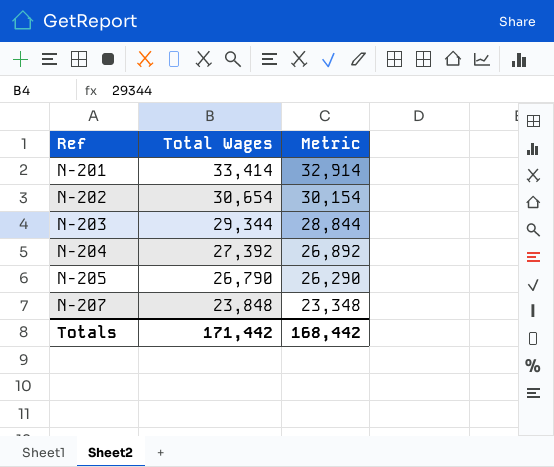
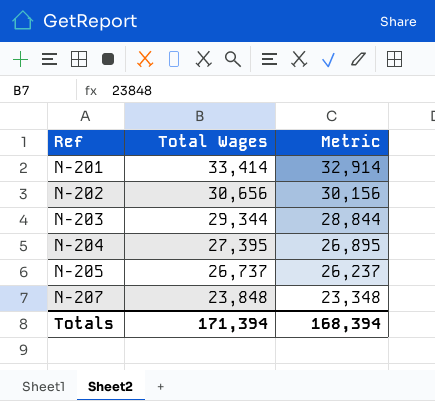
N-202 | Total Wages: 30,654 -> 30,656
N-202 | Metric: 30,154 -> 30,156
N-204 | Total Wages: 27,392 -> 27,395
N-204 | Metric: 26,892 -> 26,895
N-205 | Total Wages: 26,790 -> 26,737
N-205 | Metric: 26,290 -> 26,237
Totals | Total Wages: 171,442 -> 171,394
Totals | Metric: 168,442 -> 168,394

